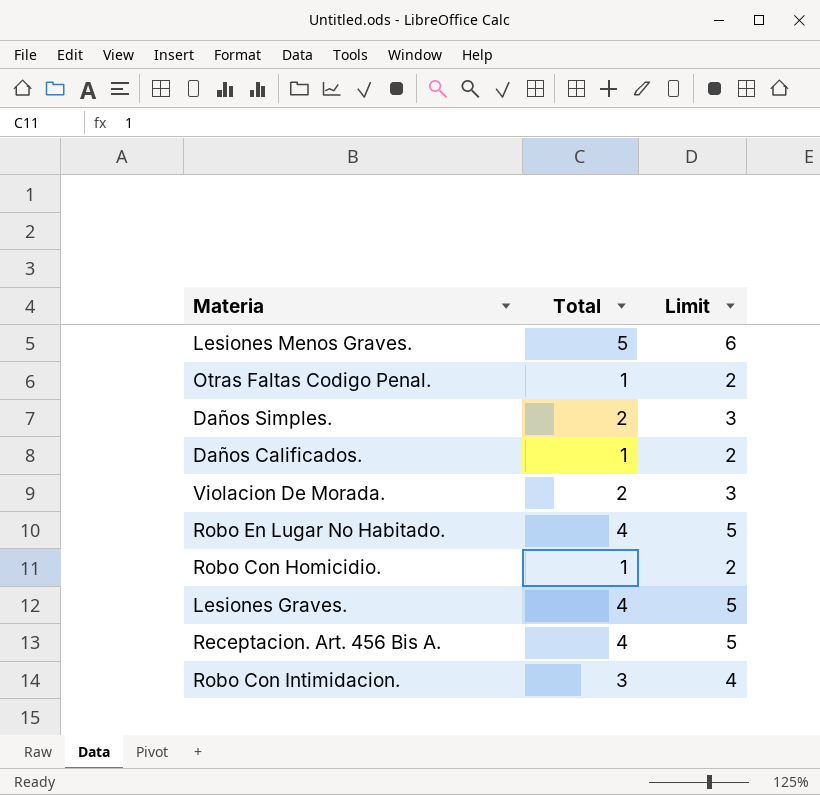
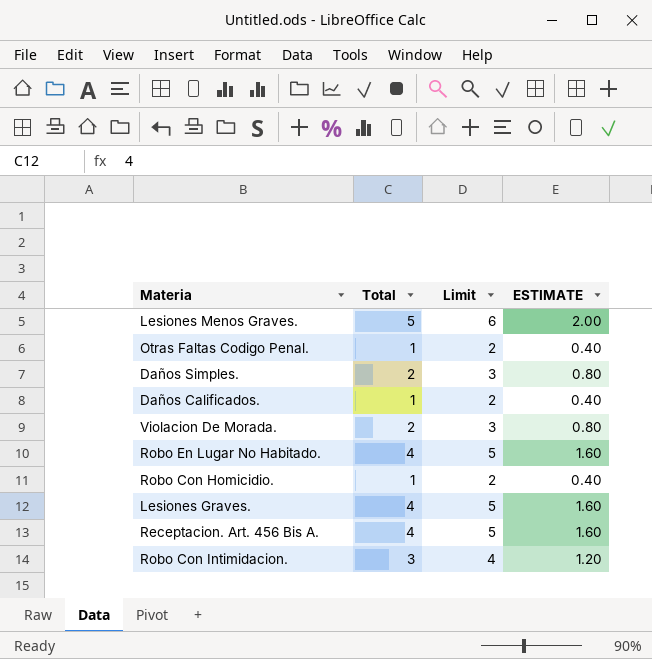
column ESTIMATE | formula: none -> [Total] * 0.4

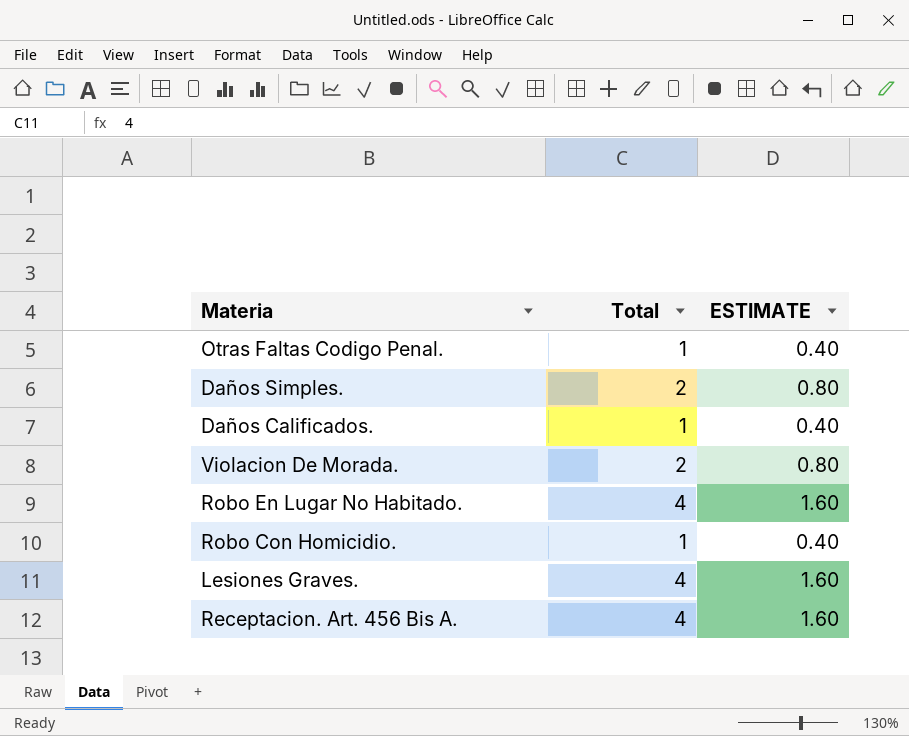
column Limit | formula: [Total] + 1 -> none
row Lesiones Menos Graves.: 5 | 6 | 2.00 -> none
row Robo Con Intimidacion.: 3 | 4 | 1.20 -> none

